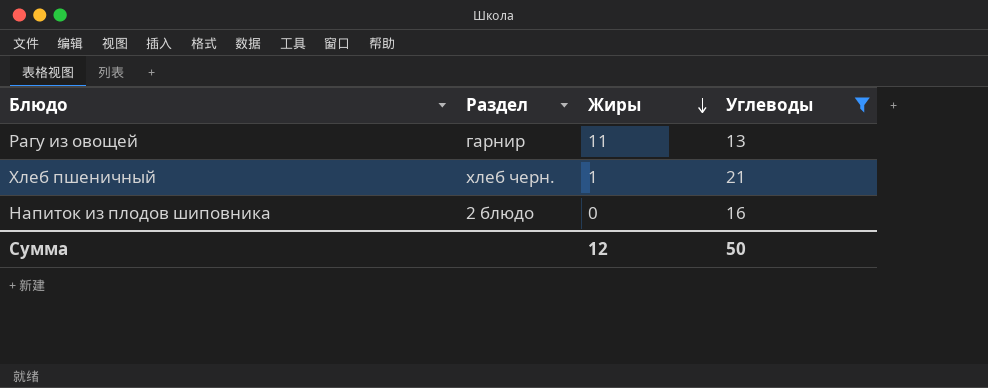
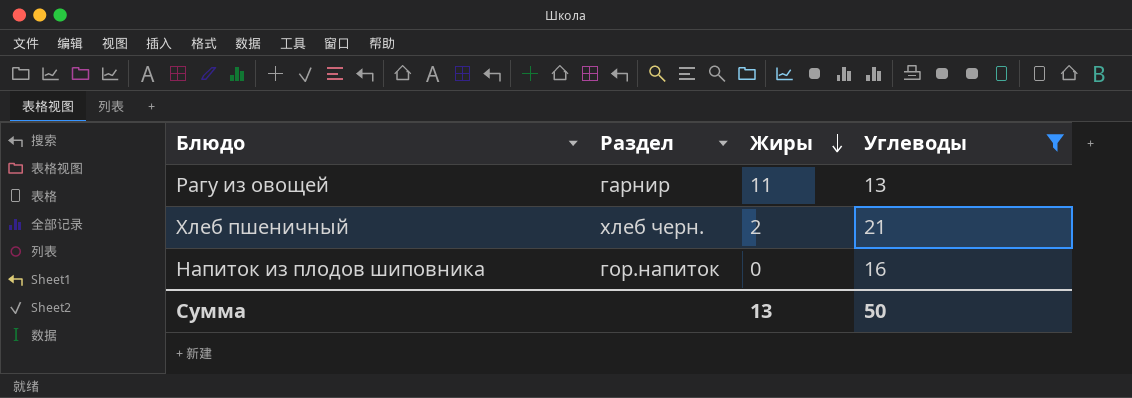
Хлеб пшеничный | Жиры: 1 -> 2
Напиток из плодов шиповника | Раздел: 2 блюдо -> гор.напиток
Сумма | Жиры: 12 -> 13

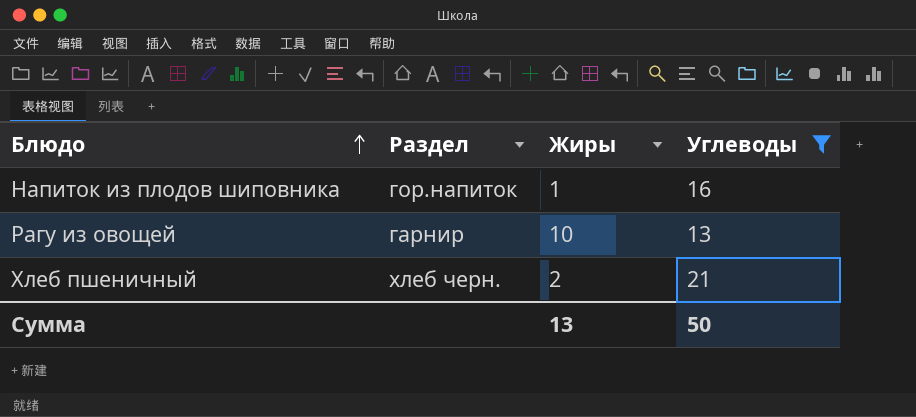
row order: Жиры descending -> Блюдо ascending
Напиток из плодов шиповника | Жиры: 0 -> 1
Рагу из овощей | Жиры: 11 -> 10

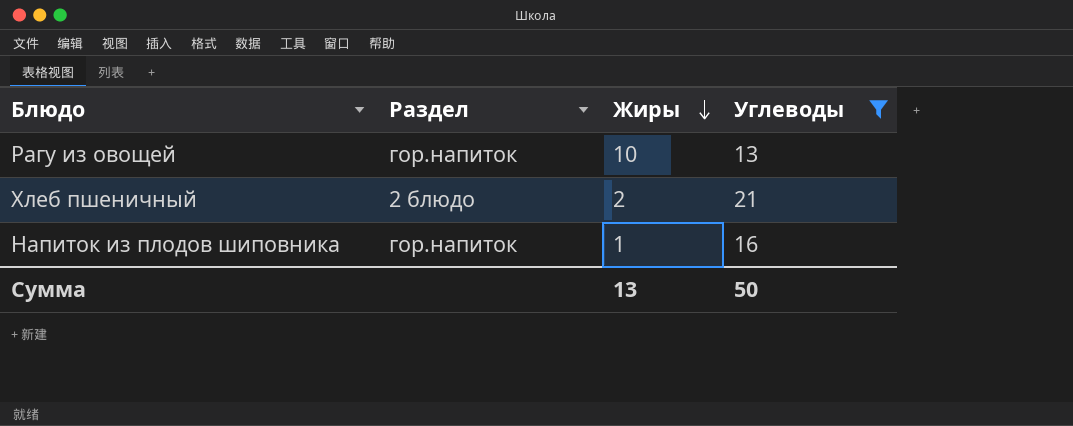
row order: Блюдо ascending -> Жиры descending
Рагу из овощей | Раздел: гарнир -> гор.напиток
Хлеб пшеничный | Раздел: хлеб черн. -> 2 блюдо

